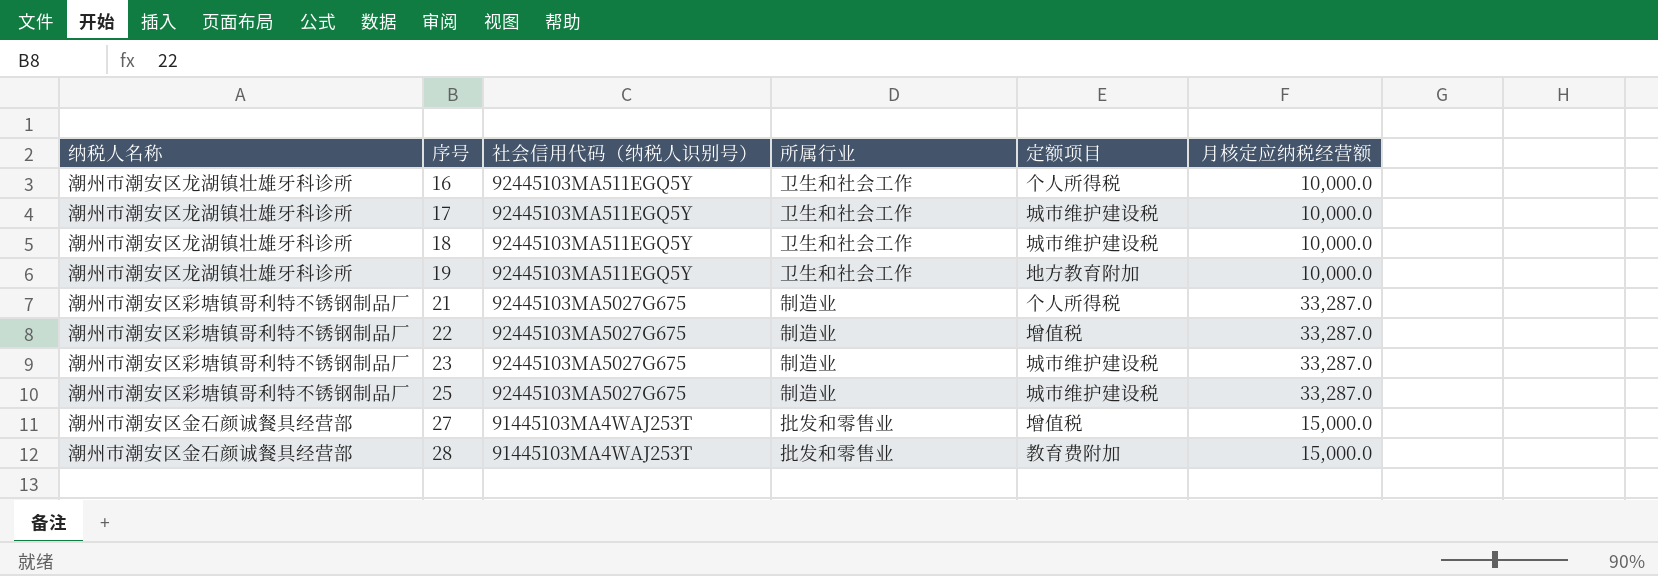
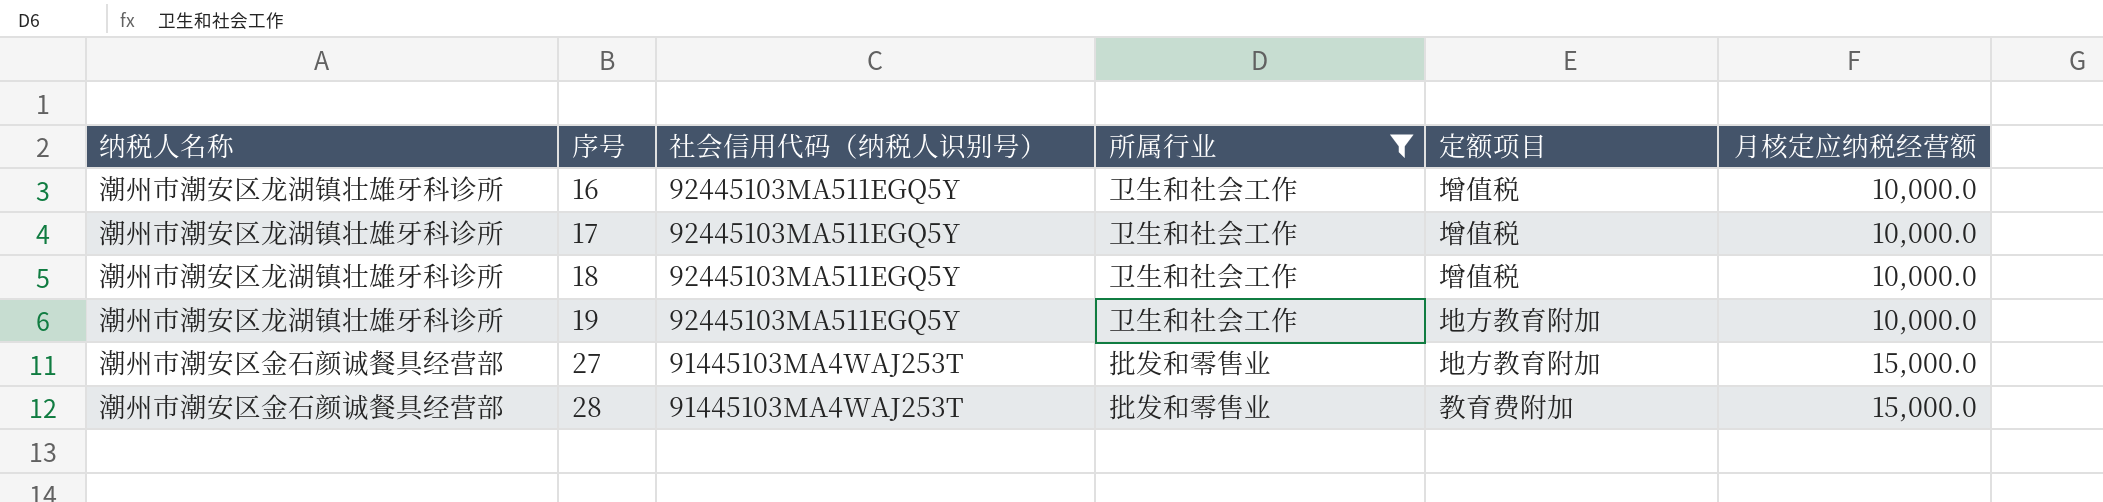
filter: none -> 所属行业 != 制造业
16 | 定额项目: 个人所得税 -> 增值税
17 | 定额项目: 城市维护建设税 -> 增值税
18 | 定额项目: 城市维护建设税 -> 增值税
27 | 定额项目: 增值税 -> 地方教育附加

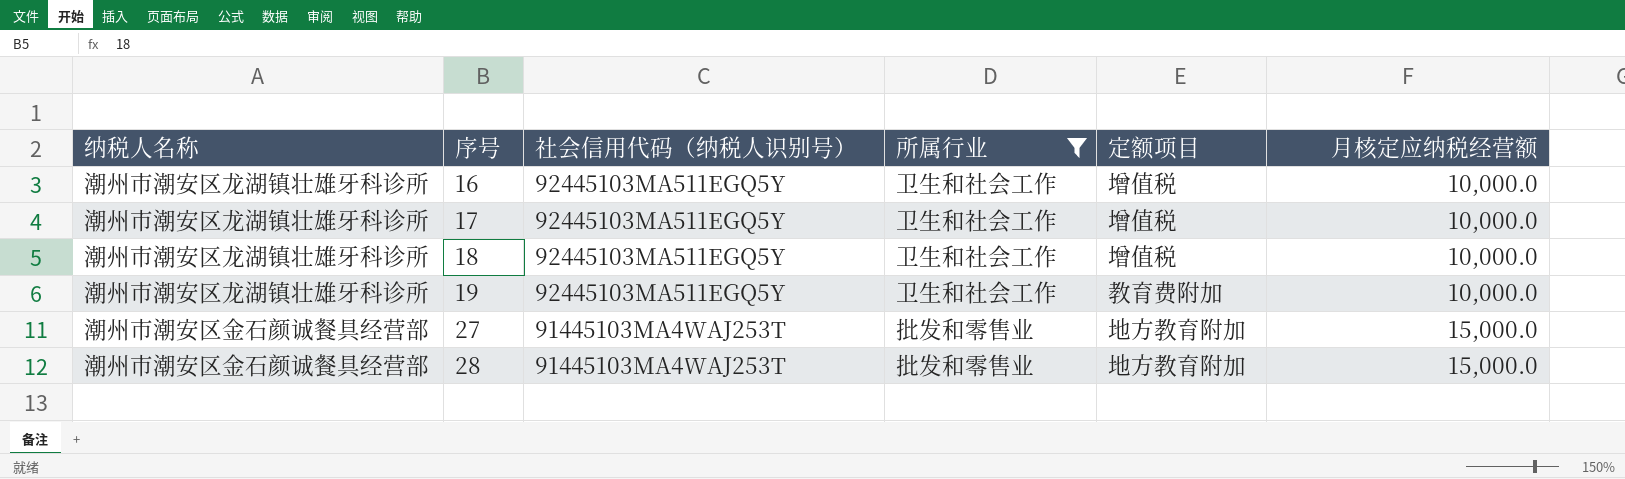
19 | 定额项目: 地方教育附加 -> 教育费附加
28 | 定额项目: 教育费附加 -> 地方教育附加

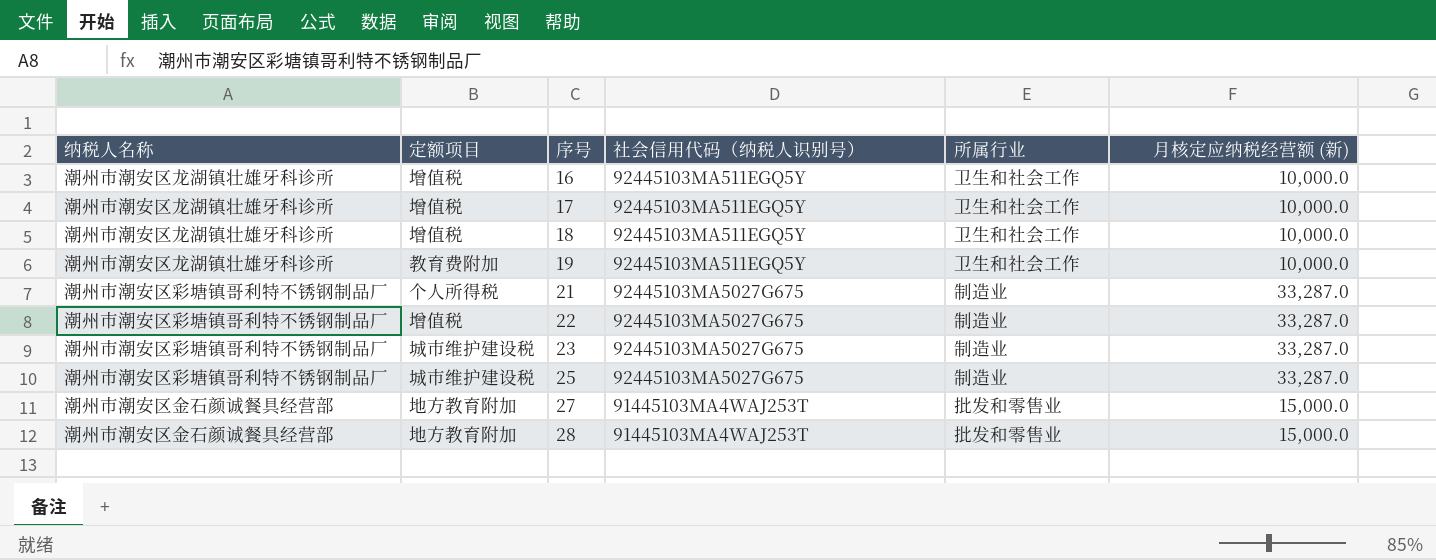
filter: 所属行业 != 制造业 -> none
column 定额项目 | position: 5 -> 2
column name: 月核定应纳税经营额 -> 月核定应纳税经营额 (新)

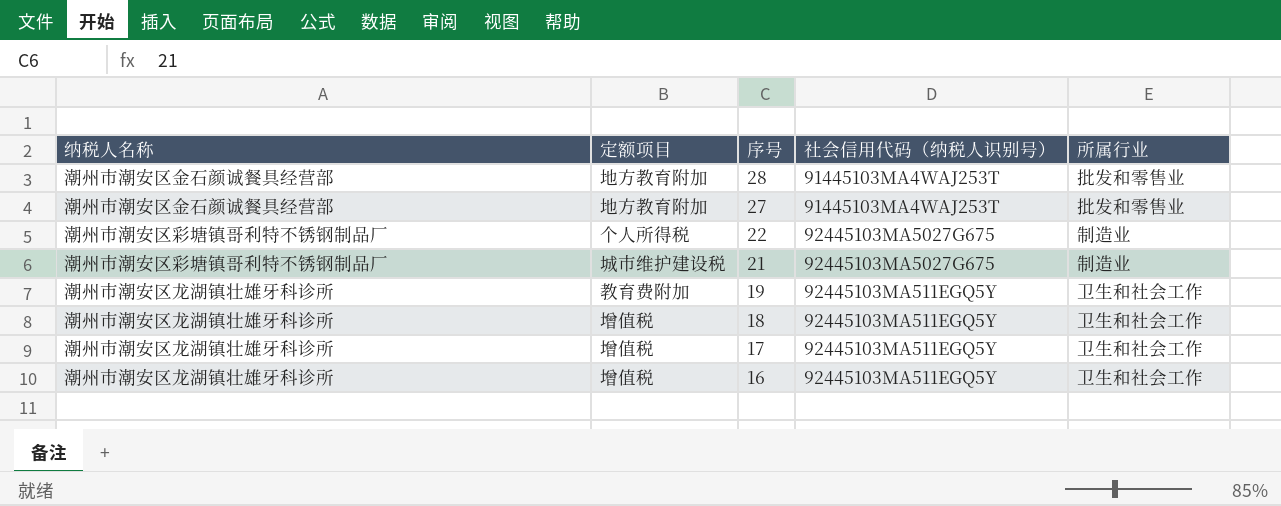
row order: 序号 ascending -> 序号 descending
column 月核定应纳税经营额 (新) | position: 6 -> none
row 23: 潮州市潮安区彩塘镇哥利特不锈钢制品厂 | 城市维护建设税 | 92445103MA5027G675 | 制造业 | 33,287.0 -> none
row 25: 潮州市潮安区彩塘镇哥利特不锈钢制品厂 | 城市维护建设税 | 92445103MA5027G675 | 制造业 | 33,287.0 -> none
22 | 定额项目: 增值税 -> 个人所得税
21 | 定额项目: 个人所得税 -> 城市维护建设税

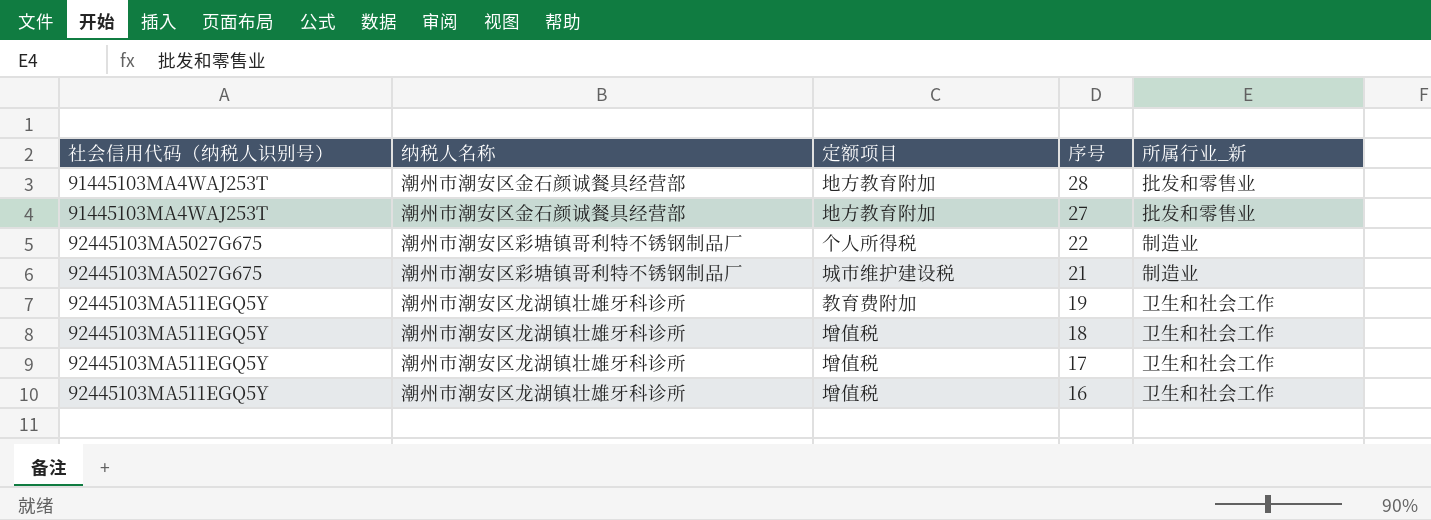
column 社会信用代码（纳税人识别号） | position: 4 -> 1
column name: 所属行业 -> 所属行业_新

